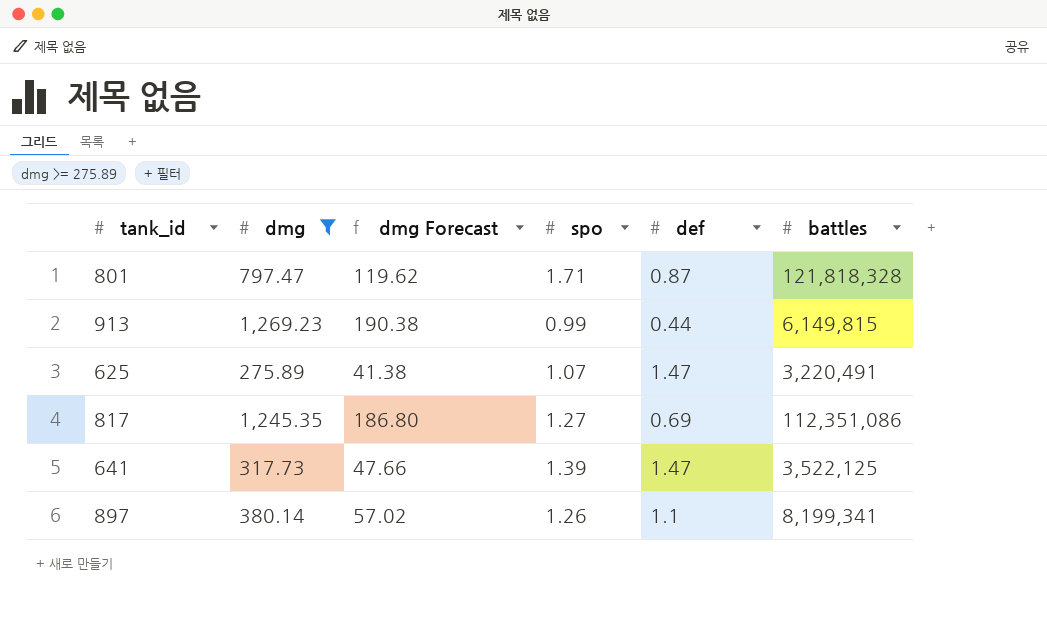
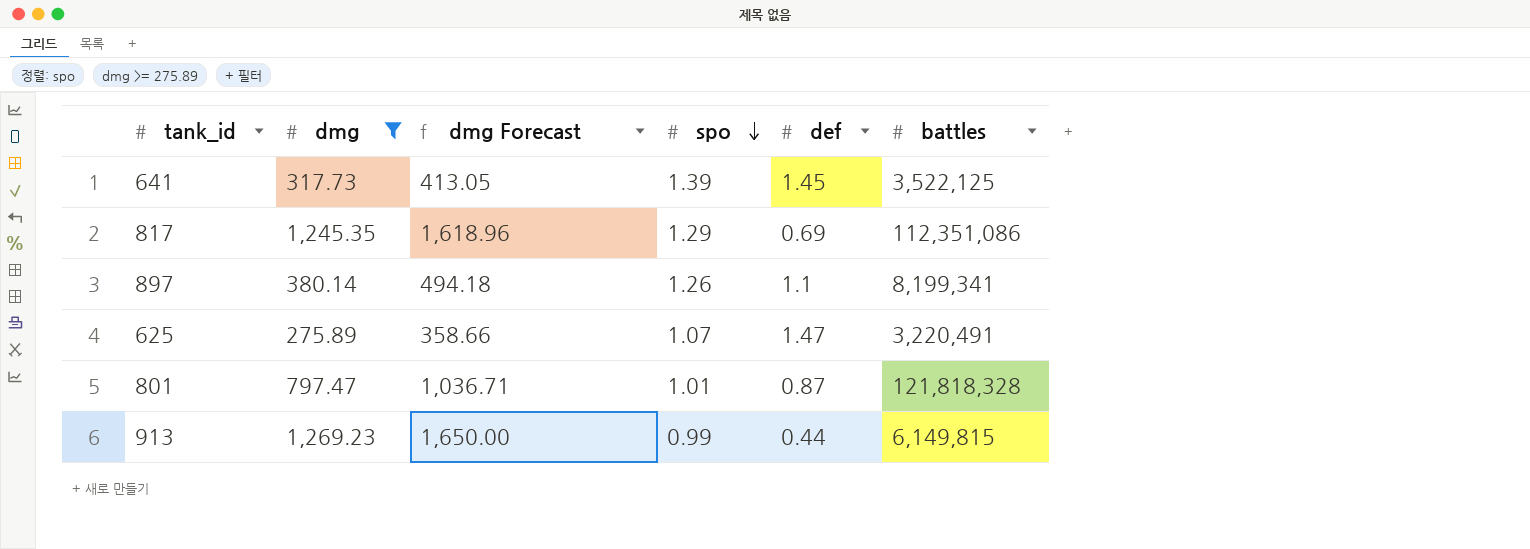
row order: none -> spo descending
column dmg Forecast | formula: [dmg] * 0.15 -> [dmg] * 1.3
641 | def: 1.47 -> 1.45
817 | spo: 1.27 -> 1.29
801 | spo: 1.71 -> 1.01

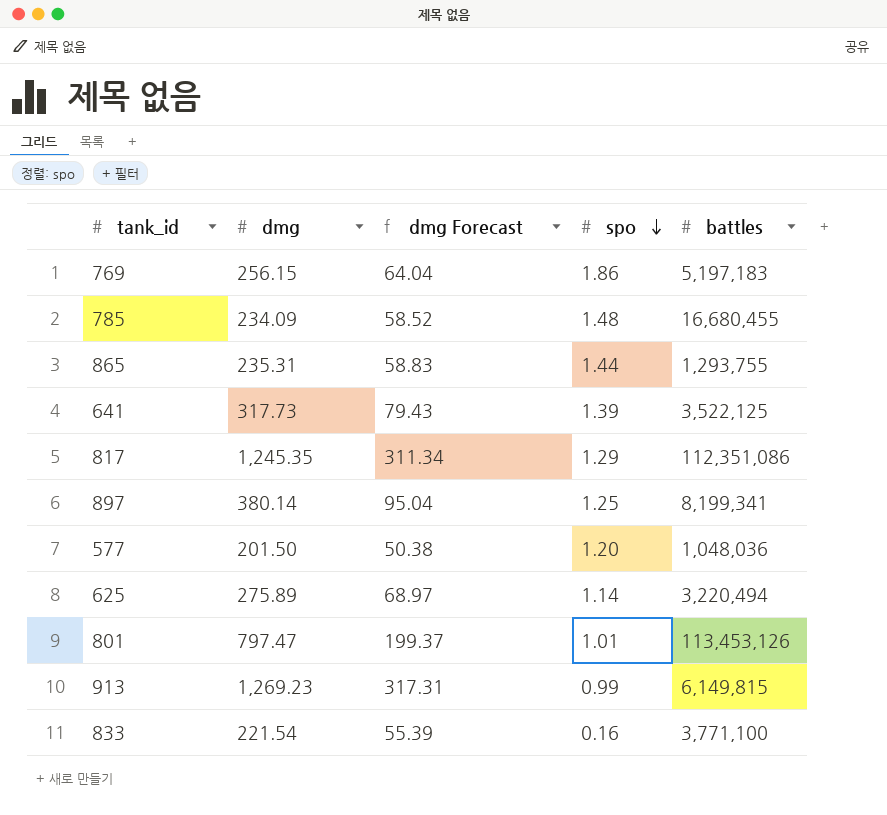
filter: dmg >= 275.89 -> none
column def | position: 5 -> none
column dmg Forecast | formula: [dmg] * 1.3 -> [dmg] * 0.25
897 | spo: 1.26 -> 1.25
625 | spo: 1.07 -> 1.14
625 | battles: 3,220,491 -> 3,220,494
801 | battles: 121,818,328 -> 113,453,126

